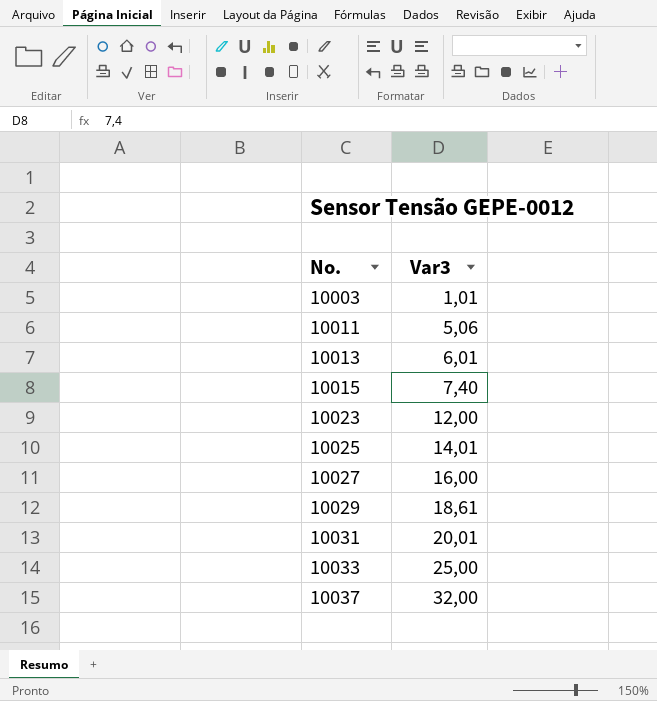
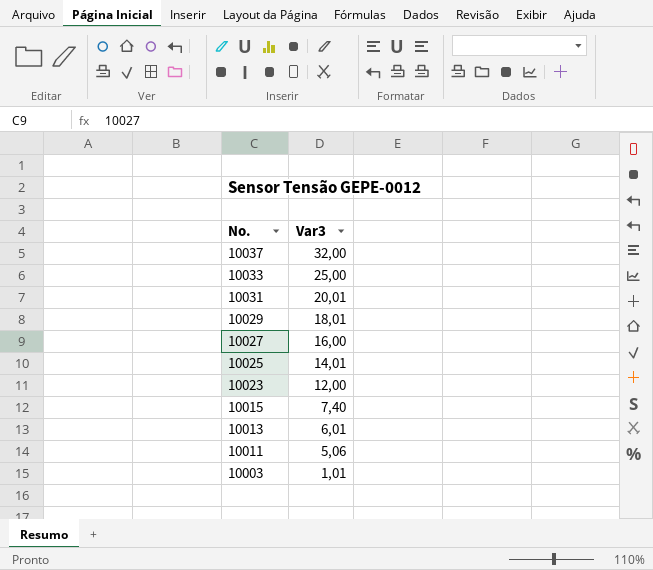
row order: No. ascending -> No. descending
10029 | Var3: 18,61 -> 18,01

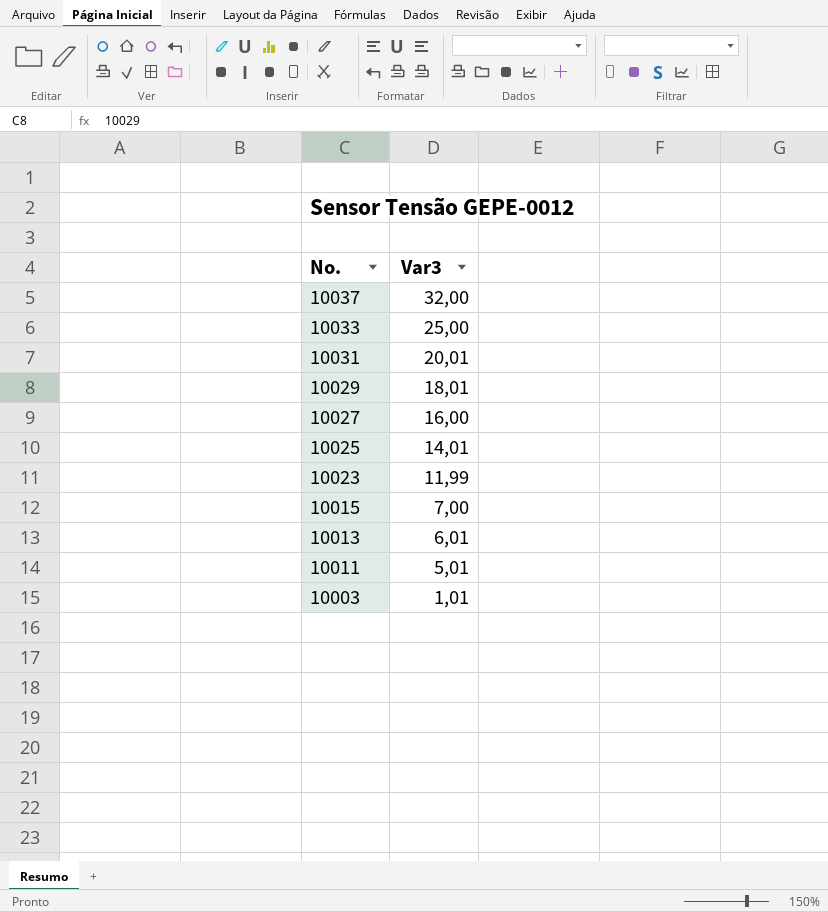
10023 | Var3: 12,00 -> 11,99
10015 | Var3: 7,40 -> 7,00
10011 | Var3: 5,06 -> 5,01

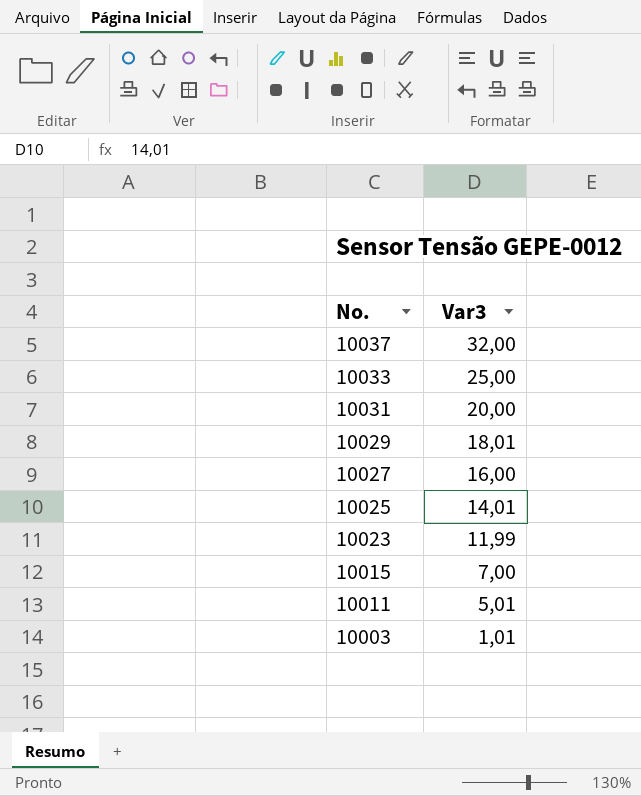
row 10013: 6,01 -> none
10031 | Var3: 20,01 -> 20,00

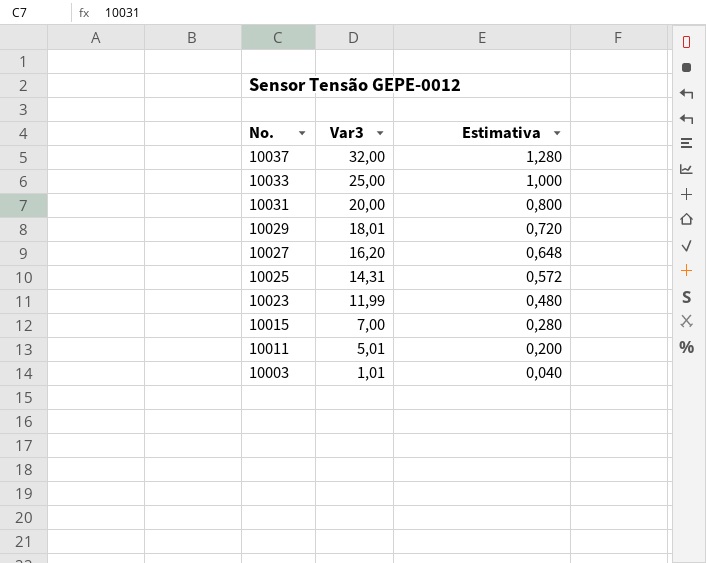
column Estimativa | formula: none -> [Var3] * 0,04
10027 | Var3: 16,00 -> 16,20
10025 | Var3: 14,01 -> 14,31

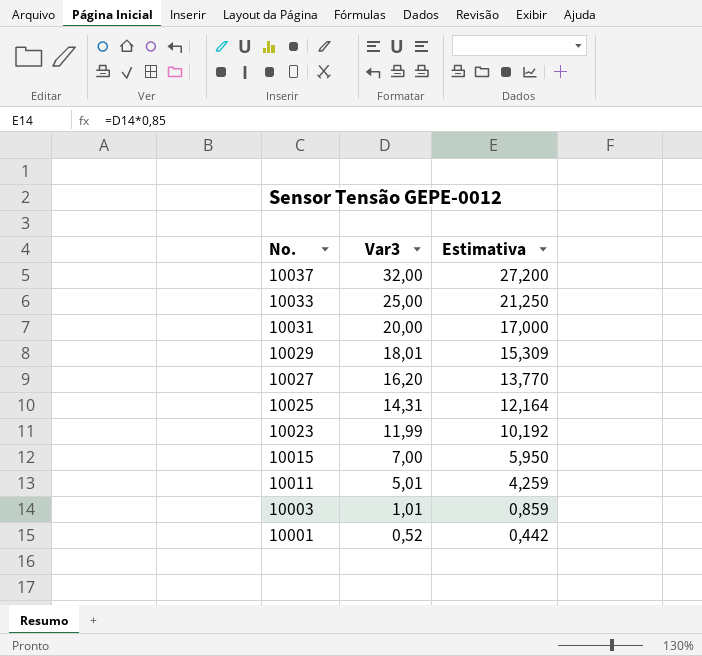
column Estimativa | formula: [Var3] * 0,04 -> [Var3] * 0,85
row 10001: none -> 0,52 | 0,442

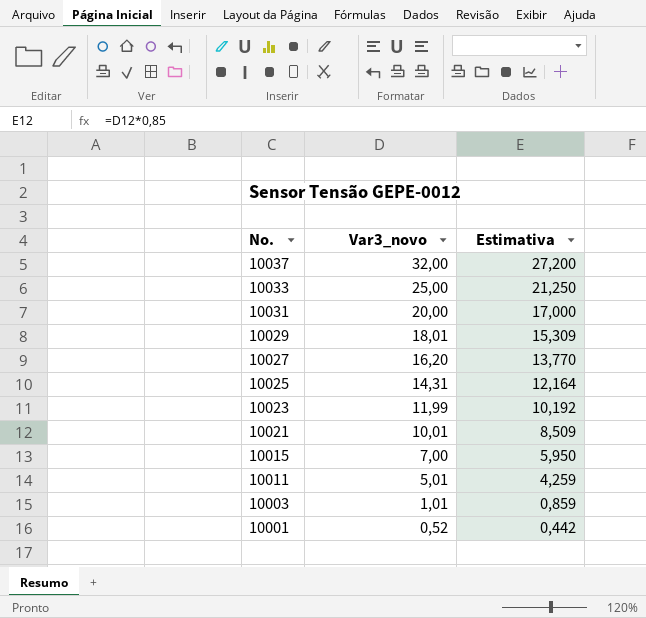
column name: Var3 -> Var3_novo
row 10021: none -> 10,01 | 8,509

